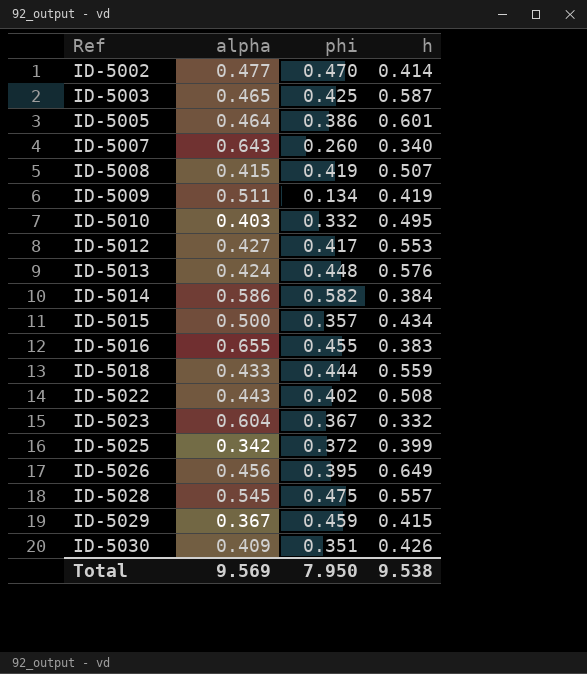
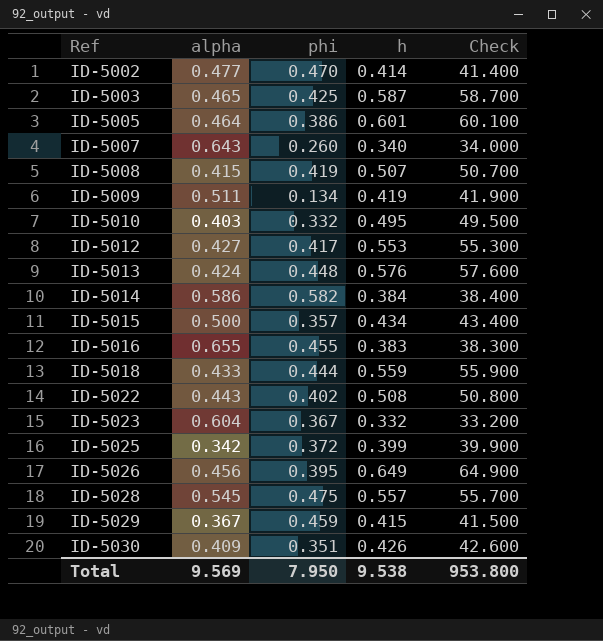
column Check | formula: none -> [h] * 100

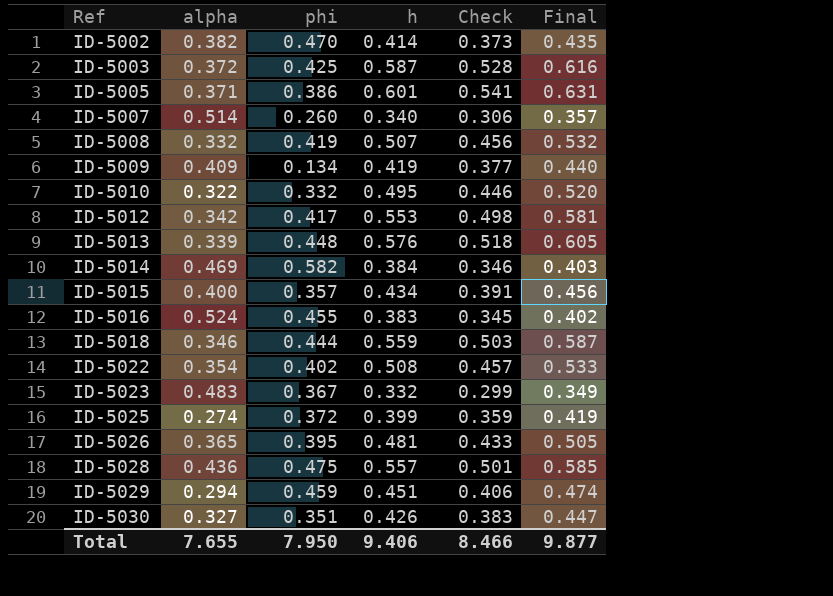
column Check | formula: [h] * 100 -> [h] * 0.9
column Final | formula: none -> [h] * 1.05
ID-5002 | alpha: 0.477 -> 0.382
ID-5003 | alpha: 0.465 -> 0.372
ID-5005 | alpha: 0.464 -> 0.371
ID-5007 | alpha: 0.643 -> 0.514
ID-5008 | alpha: 0.415 -> 0.332
ID-5009 | alpha: 0.511 -> 0.409
ID-5010 | alpha: 0.403 -> 0.322
ID-5012 | alpha: 0.427 -> 0.342
ID-5013 | alpha: 0.424 -> 0.339
ID-5014 | alpha: 0.586 -> 0.469
ID-5015 | alpha: 0.500 -> 0.400
ID-5016 | alpha: 0.655 -> 0.524
ID-5018 | alpha: 0.433 -> 0.346
ID-5022 | alpha: 0.443 -> 0.354
ID-5023 | alpha: 0.604 -> 0.483
ID-5025 | alpha: 0.342 -> 0.274
ID-5026 | alpha: 0.456 -> 0.365
ID-5026 | h: 0.649 -> 0.481
ID-5028 | alpha: 0.545 -> 0.436
ID-5029 | alpha: 0.367 -> 0.294
ID-5029 | h: 0.415 -> 0.451
ID-5030 | alpha: 0.409 -> 0.327
Total | alpha: 9.569 -> 7.655
Total | h: 9.538 -> 9.406
Total | Check: 953.800 -> 8.466

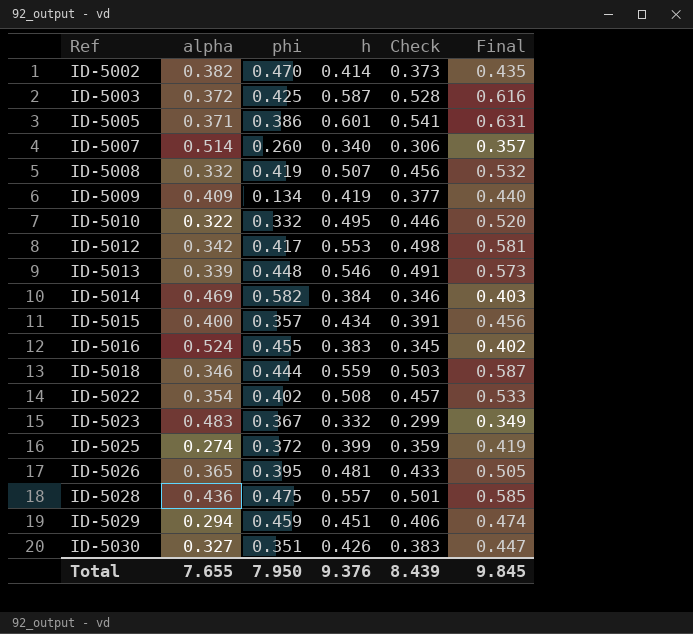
ID-5013 | h: 0.576 -> 0.546
ID-5013 | Check: 0.518 -> 0.491
ID-5013 | Final: 0.605 -> 0.573
Total | h: 9.406 -> 9.376
Total | Check: 8.466 -> 8.439
Total | Final: 9.877 -> 9.845

